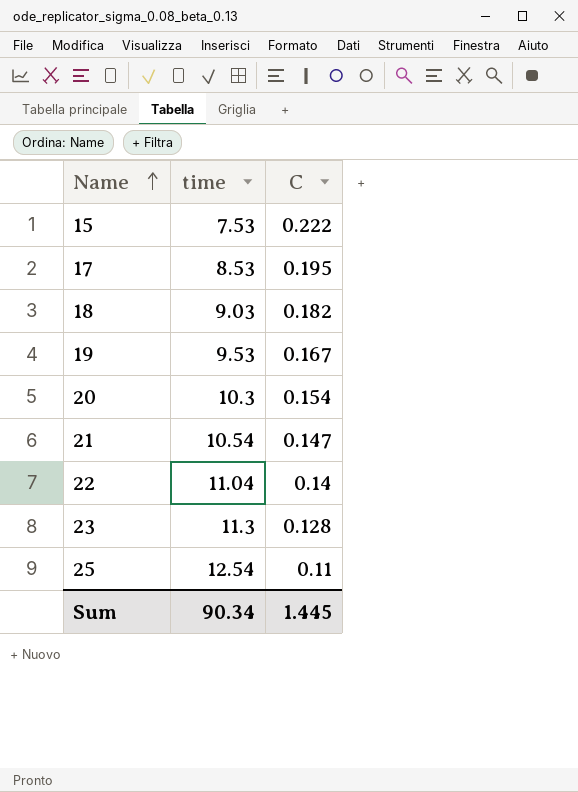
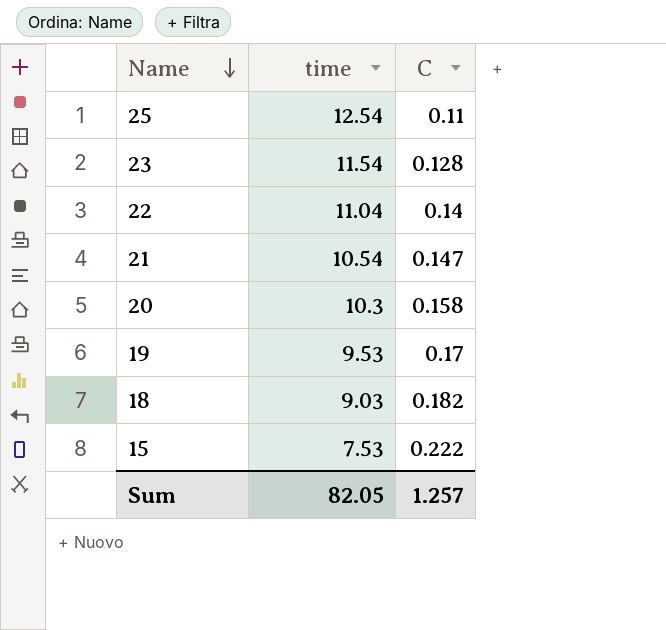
row order: Name ascending -> Name descending
row 17: 8.53 | 0.195 -> none
23 | time: 11.3 -> 11.54
20 | C: 0.154 -> 0.158
19 | C: 0.167 -> 0.17
Sum | time: 90.34 -> 82.05
Sum | C: 1.445 -> 1.257

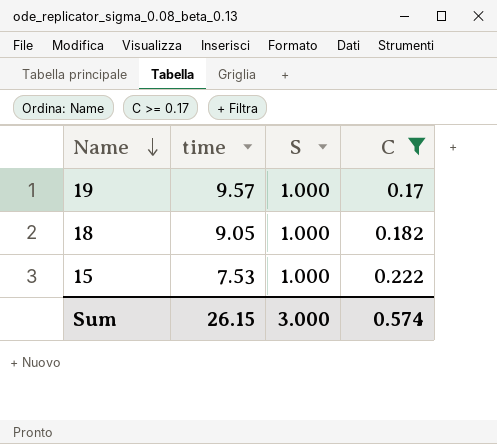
filter: none -> C >= 0.17
column S | position: none -> 3
19 | time: 9.53 -> 9.57
18 | time: 9.03 -> 9.05
Sum | time: 82.05 -> 26.15
Sum | C: 1.257 -> 0.574

